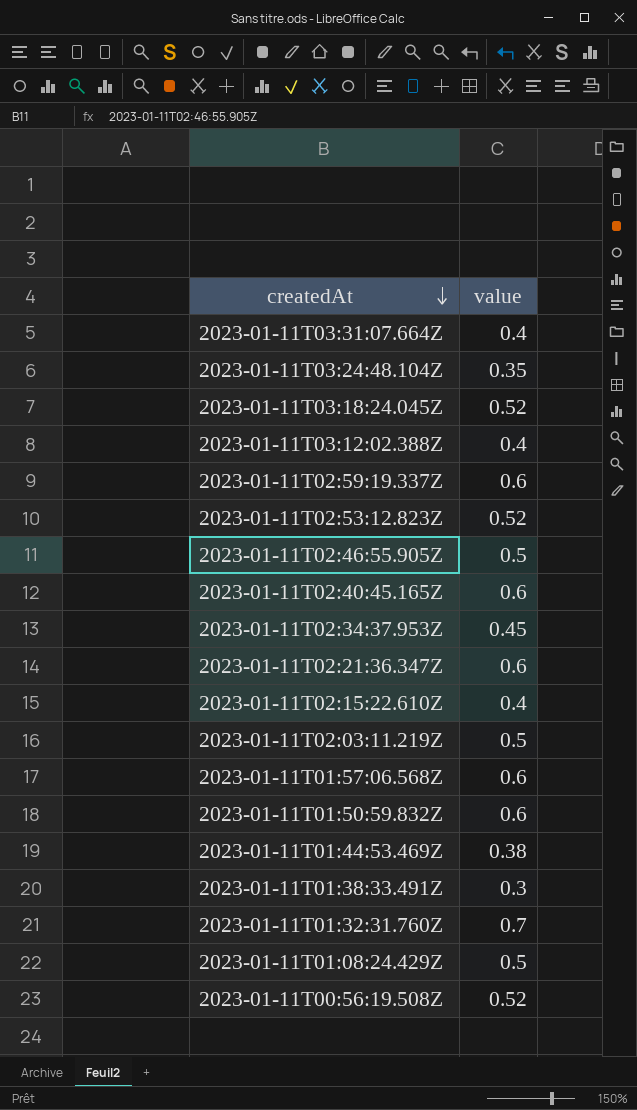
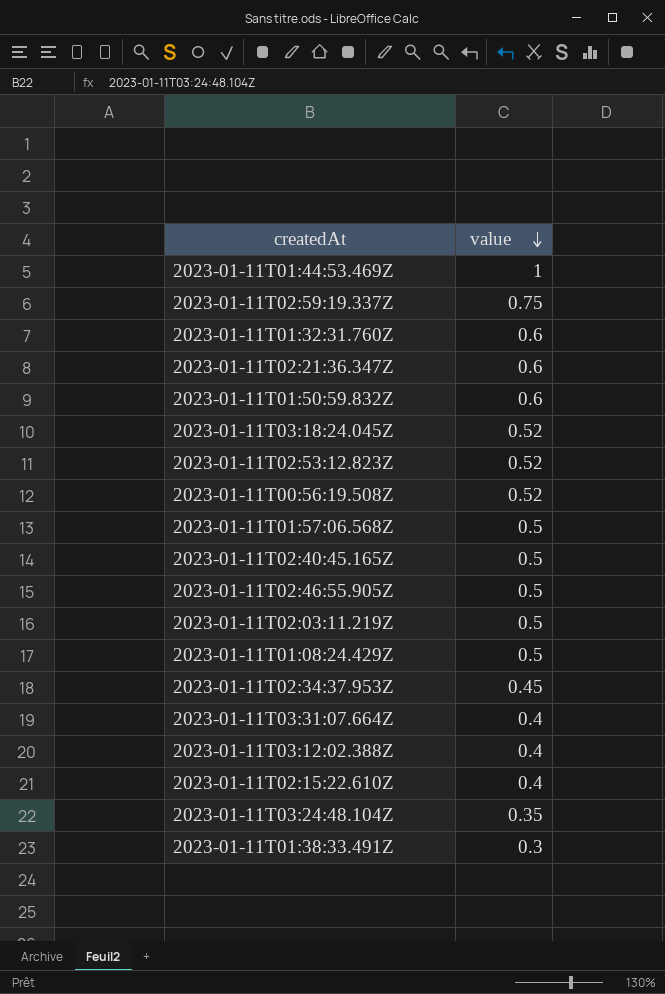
row order: createdAt descending -> value descending
2023-01-11T01:44:53.469Z | value: 0.38 -> 1
2023-01-11T02:59:19.337Z | value: 0.6 -> 0.75
2023-01-11T01:32:31.760Z | value: 0.7 -> 0.6
2023-01-11T01:57:06.568Z | value: 0.6 -> 0.5
2023-01-11T02:40:45.165Z | value: 0.6 -> 0.5

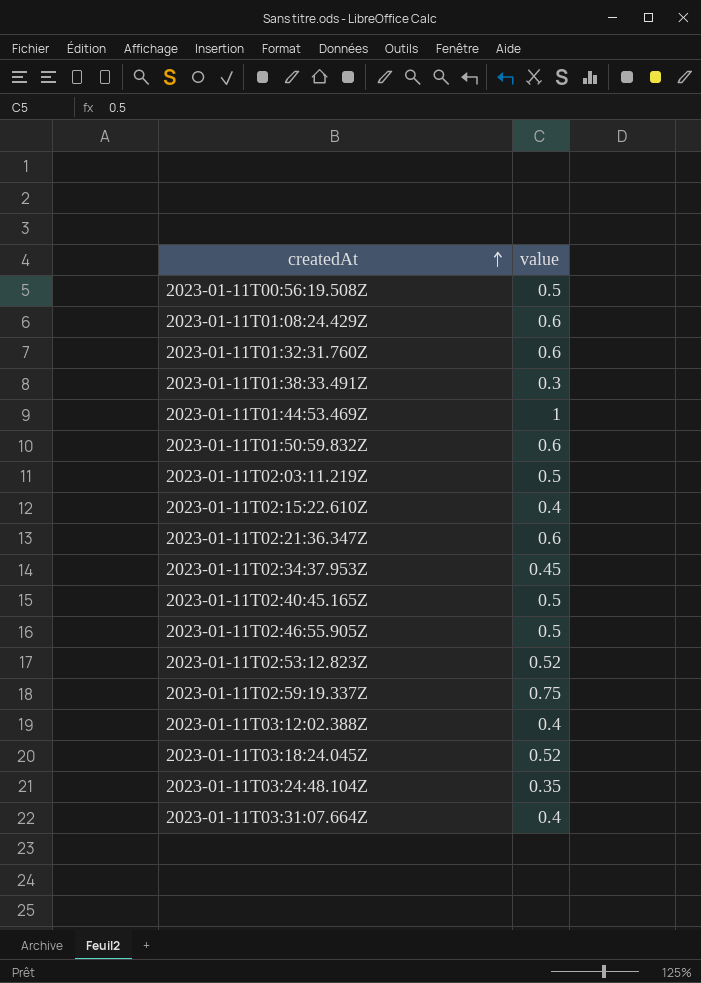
row order: value descending -> createdAt ascending
row 2023-01-11T01:57:06.568Z: 0.5 -> none
2023-01-11T00:56:19.508Z | value: 0.52 -> 0.5
2023-01-11T01:08:24.429Z | value: 0.5 -> 0.6

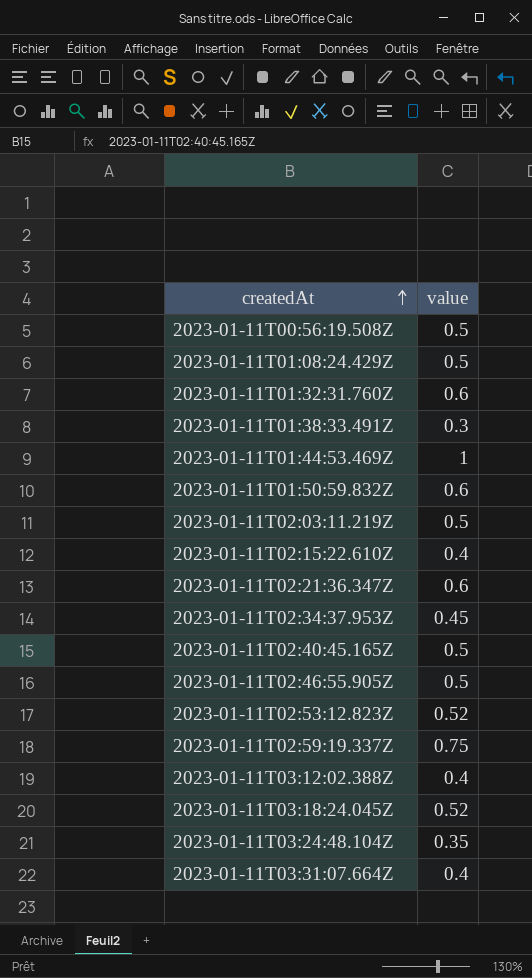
2023-01-11T01:08:24.429Z | value: 0.6 -> 0.5

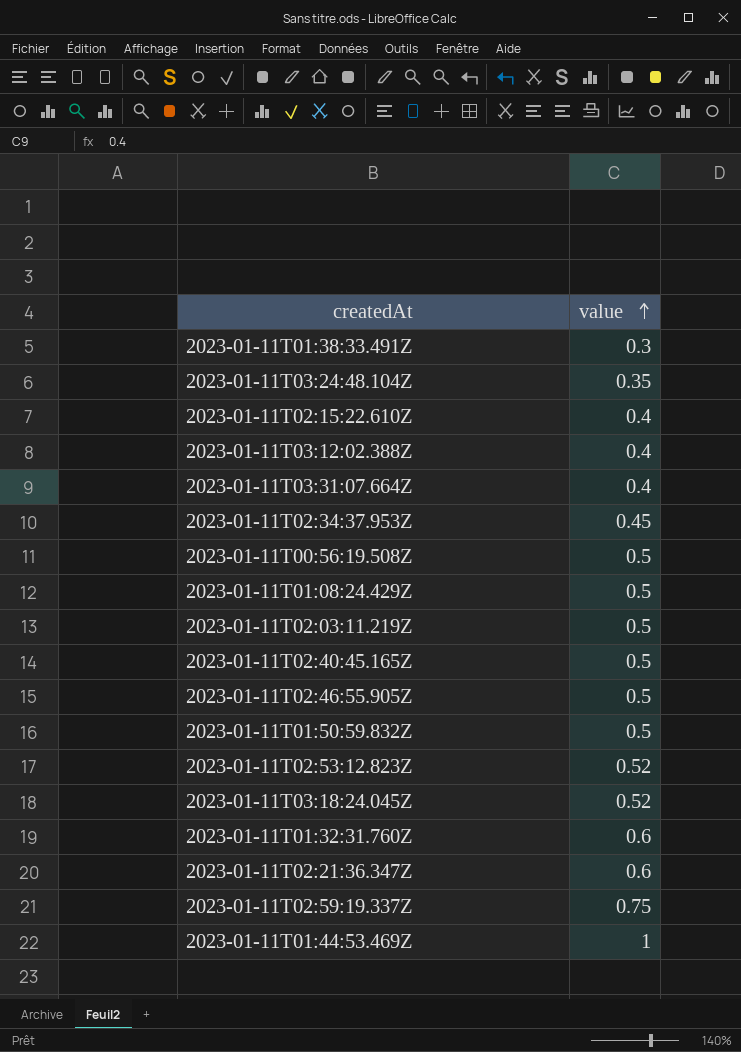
row order: createdAt ascending -> value ascending
2023-01-11T01:50:59.832Z | value: 0.6 -> 0.5

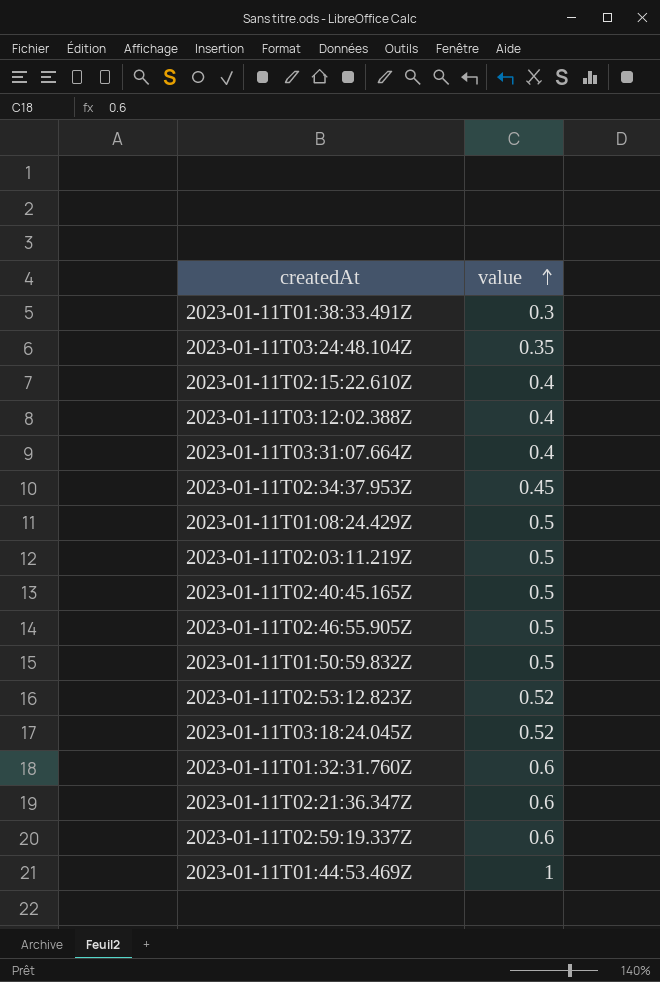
row 2023-01-11T00:56:19.508Z: 0.5 -> none
2023-01-11T02:59:19.337Z | value: 0.75 -> 0.6

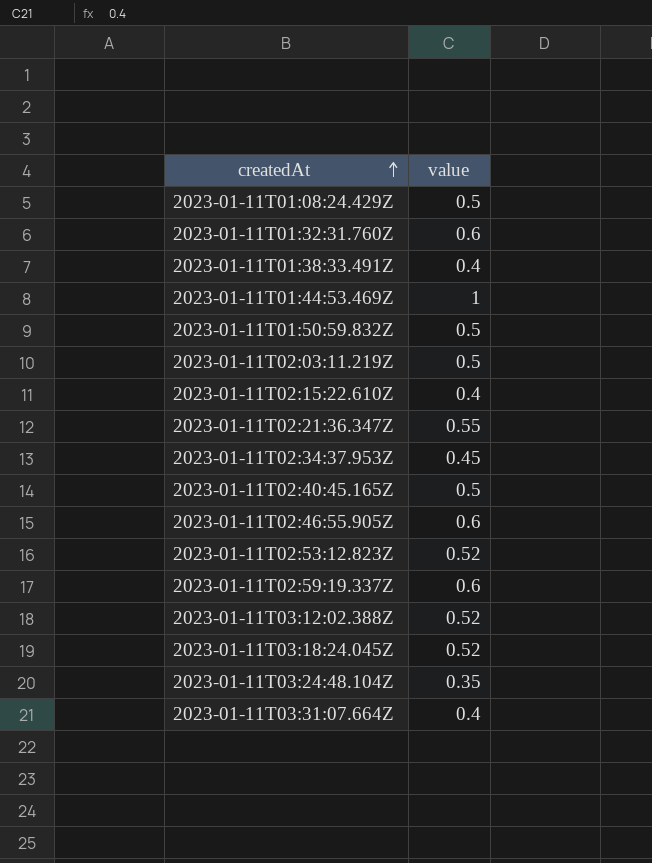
row order: value ascending -> createdAt ascending
2023-01-11T01:38:33.491Z | value: 0.3 -> 0.4
2023-01-11T02:21:36.347Z | value: 0.6 -> 0.55
2023-01-11T02:46:55.905Z | value: 0.5 -> 0.6
2023-01-11T03:12:02.388Z | value: 0.4 -> 0.52

